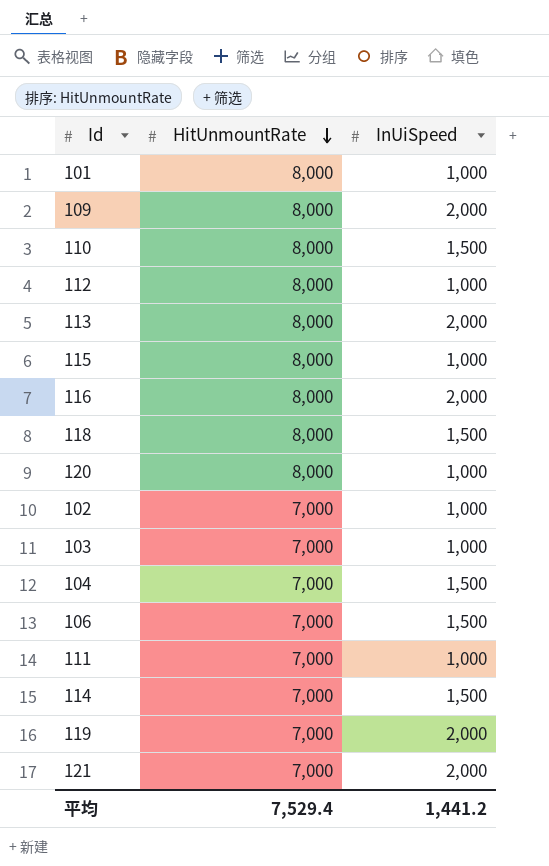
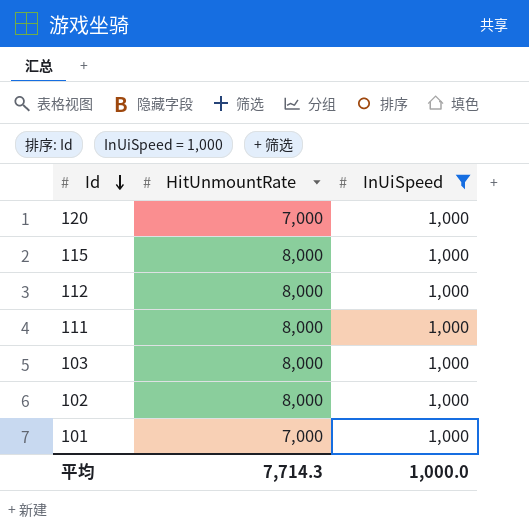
filter: none -> InUiSpeed = 1,000
row order: HitUnmountRate descending -> Id descending
120 | HitUnmountRate: 8,000 -> 7,000
111 | HitUnmountRate: 7,000 -> 8,000
103 | HitUnmountRate: 7,000 -> 8,000
102 | HitUnmountRate: 7,000 -> 8,000
101 | HitUnmountRate: 8,000 -> 7,000
平均 | HitUnmountRate: 7,529.4 -> 7,714.3
平均 | InUiSpeed: 1,441.2 -> 1,000.0

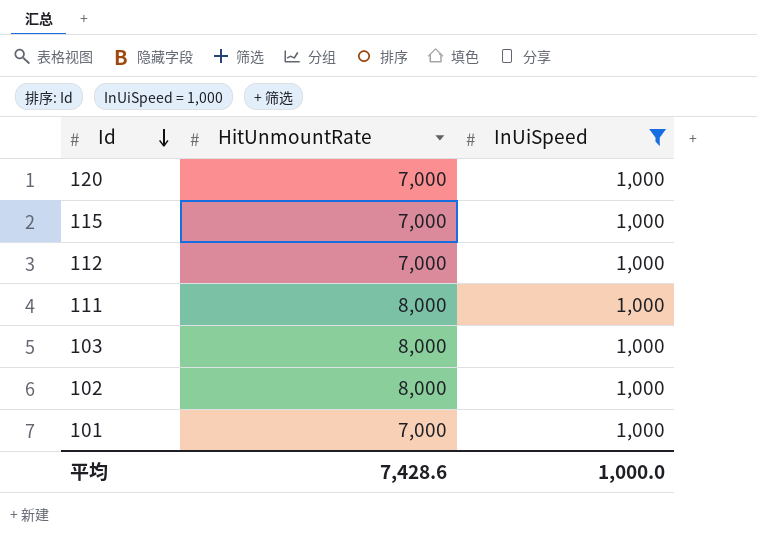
115 | HitUnmountRate: 8,000 -> 7,000
112 | HitUnmountRate: 8,000 -> 7,000
平均 | HitUnmountRate: 7,714.3 -> 7,428.6

